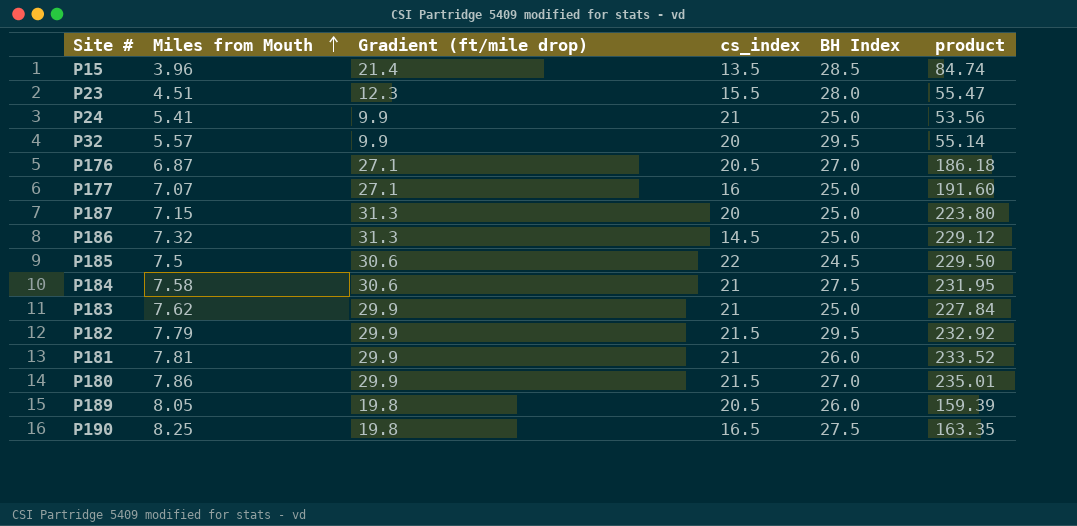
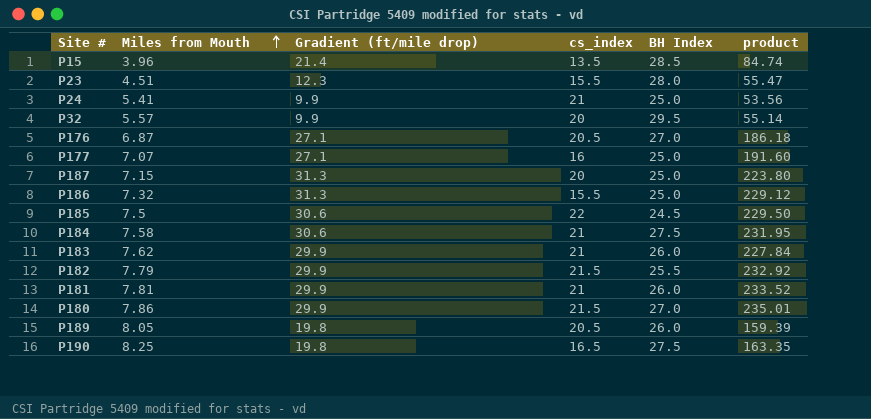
P186 | cs_index: 14.5 -> 15.5
P183 | BH Index: 25.0 -> 26.0
P182 | BH Index: 29.5 -> 25.5

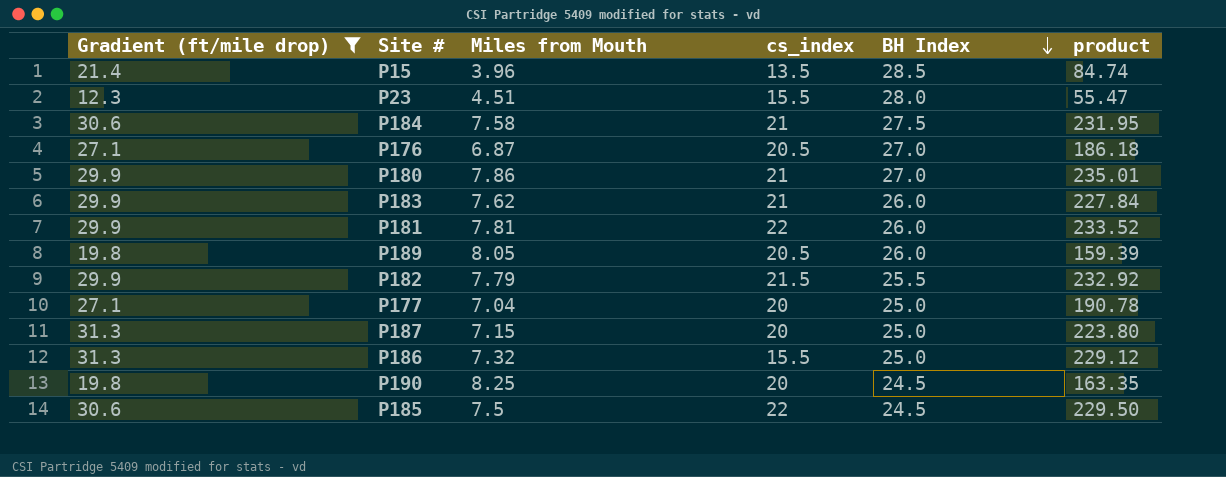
filter: none -> Gradient (ft/mile drop) != 9.9
row order: Miles from Mouth ascending -> BH Index descending
column Gradient (ft/mile drop) | position: 3 -> 1
P180 | cs_index: 21.5 -> 21
P181 | cs_index: 21 -> 22
P177 | Miles from Mouth: 7.07 -> 7.04
P177 | cs_index: 16 -> 20
P177 | product: 191.60 -> 190.78
P190 | cs_index: 16.5 -> 20
P190 | BH Index: 27.5 -> 24.5

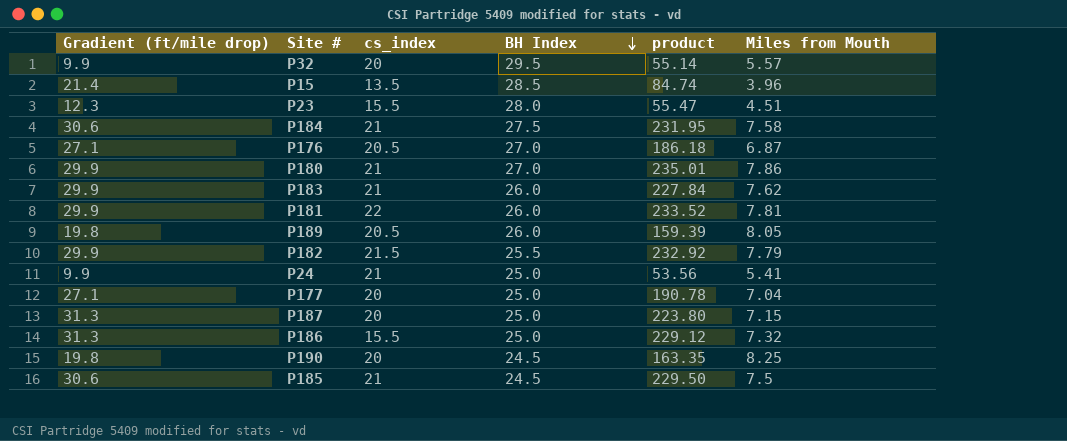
filter: Gradient (ft/mile drop) != 9.9 -> none
column Miles from Mouth | position: 3 -> 6
P185 | cs_index: 22 -> 21

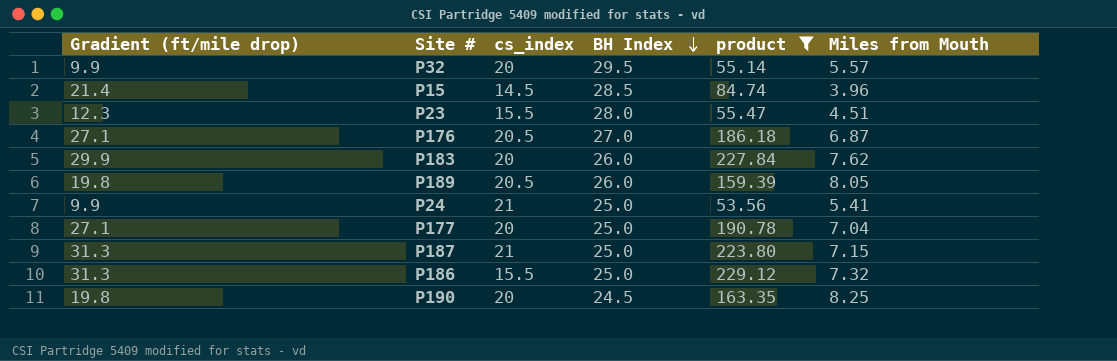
filter: none -> product <= 229.12
P15 | cs_index: 13.5 -> 14.5
P183 | cs_index: 21 -> 20
P187 | cs_index: 20 -> 21

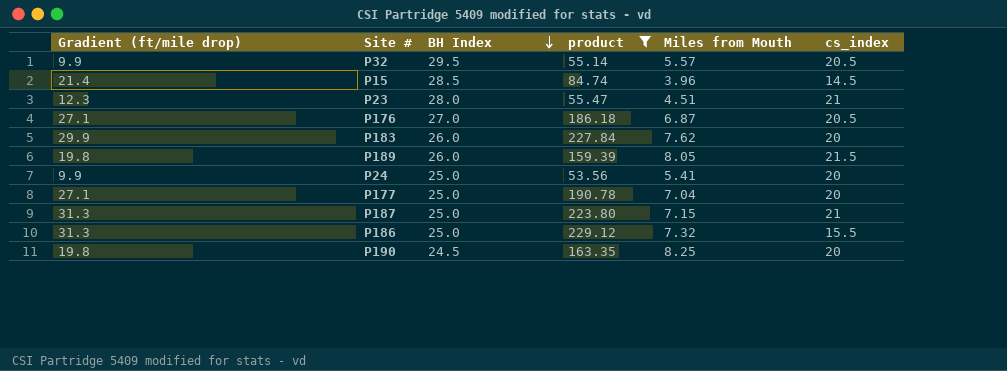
column cs_index | position: 3 -> 6
P32 | cs_index: 20 -> 20.5
P23 | cs_index: 15.5 -> 21
P189 | cs_index: 20.5 -> 21.5
P24 | cs_index: 21 -> 20

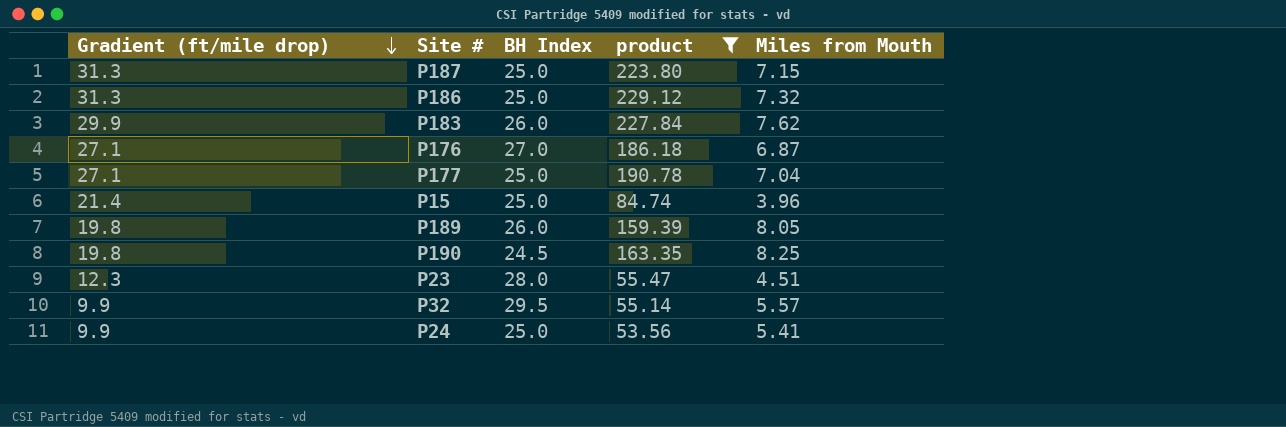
row order: BH Index descending -> Gradient (ft/mile drop) descending
column cs_index | position: 6 -> none
P15 | BH Index: 28.5 -> 25.0

